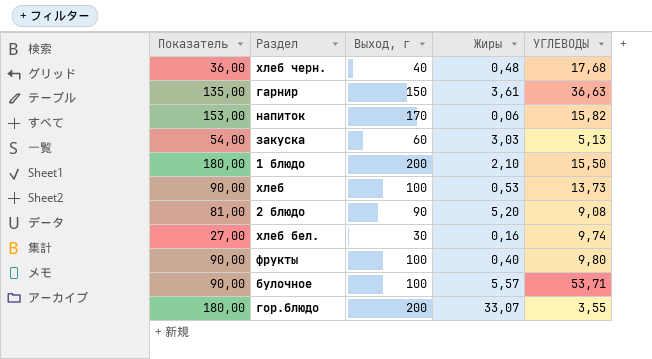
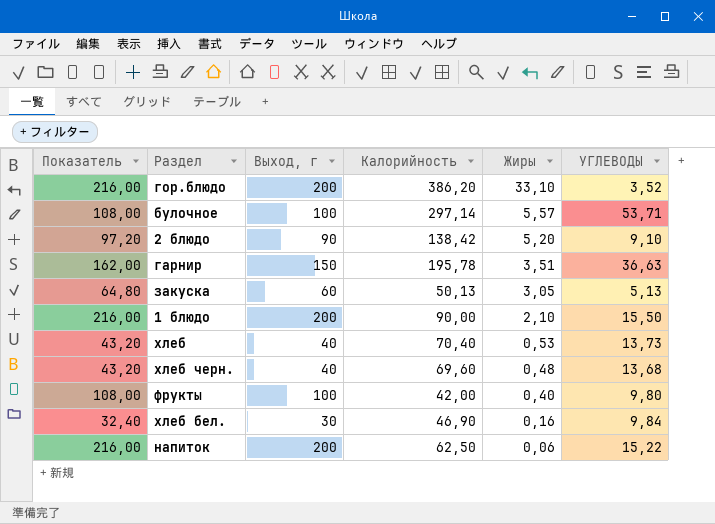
row order: none -> Жиры descending
column Показатель | formula: [Выход, г] * 0,9 -> [Выход, г] * 1,08
column Калорийность | position: none -> 4
гор.блюдо | Жиры: 33,07 -> 33,10
гор.блюдо | УГЛЕВОДЫ: 3,55 -> 3,52
2 блюдо | УГЛЕВОДЫ: 9,08 -> 9,10
гарнир | Жиры: 3,61 -> 3,51
закуска | Жиры: 3,03 -> 3,05
хлеб | Выход, г: 100 -> 40
хлеб черн. | УГЛЕВОДЫ: 17,68 -> 13,68
хлеб бел. | УГЛЕВОДЫ: 9,74 -> 9,84
напиток | Выход, г: 170 -> 200
напиток | УГЛЕВОДЫ: 15,82 -> 15,22

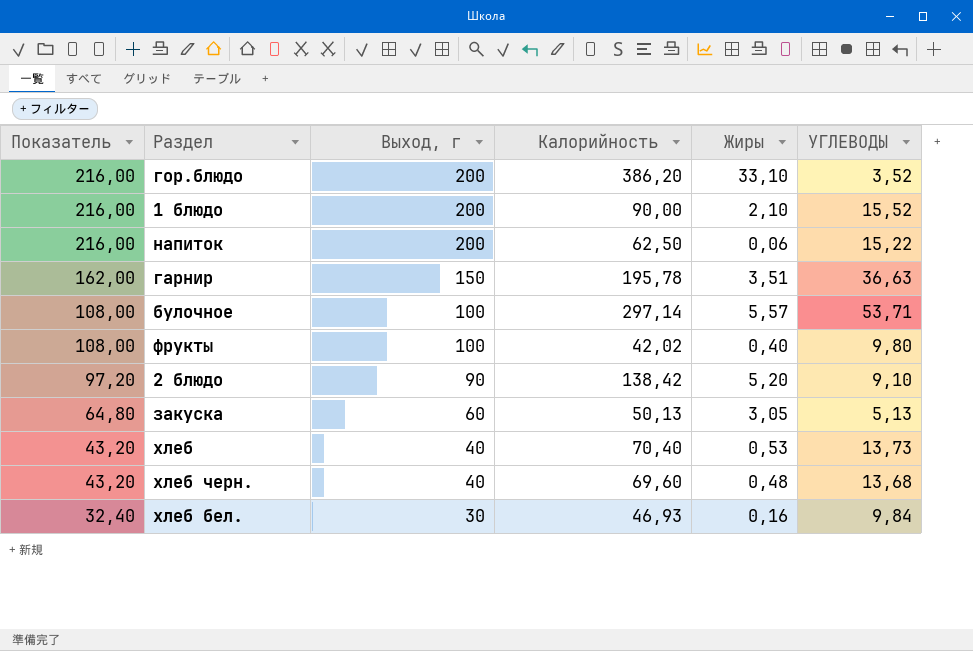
row order: Жиры descending -> Показатель descending
1 блюдо | УГЛЕВОДЫ: 15,50 -> 15,52
фрукты | Калорийность: 42,00 -> 42,02
хлеб бел. | Калорийность: 46,90 -> 46,93

